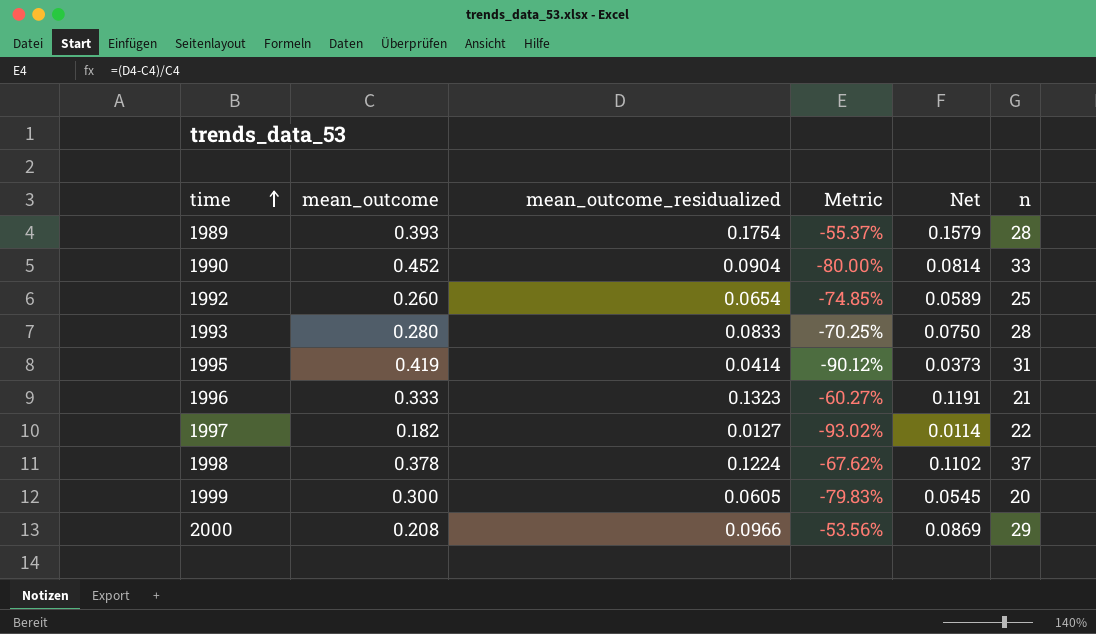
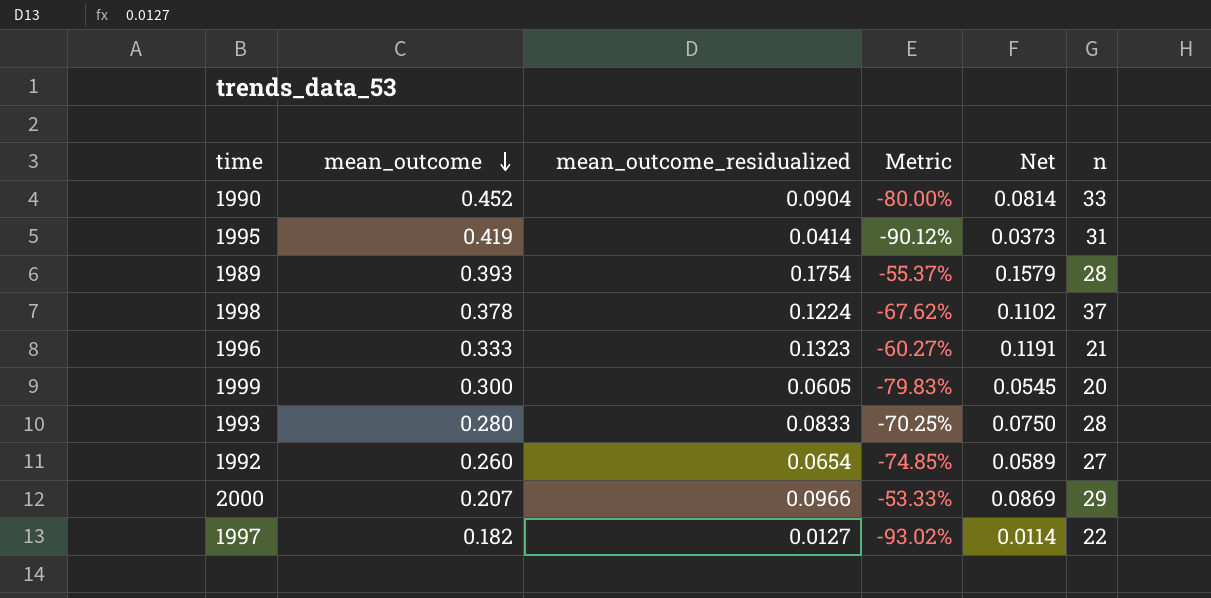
row order: time ascending -> mean_outcome descending
1992 | n: 25 -> 27
2000 | mean_outcome: 0.208 -> 0.207
2000 | Metric: -53.56% -> -53.33%

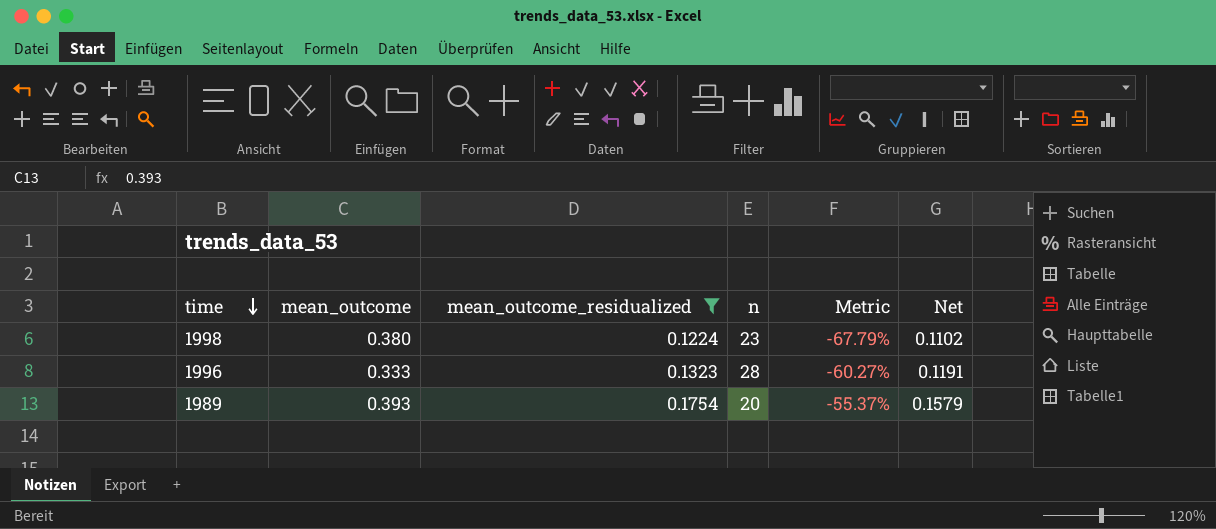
filter: none -> mean_outcome_residualized >= 0.1224
row order: mean_outcome descending -> time descending
column n | position: 6 -> 4
1998 | mean_outcome: 0.378 -> 0.380
1998 | n: 37 -> 23
1998 | Metric: -67.62% -> -67.79%
1996 | n: 21 -> 28
1989 | n: 28 -> 20

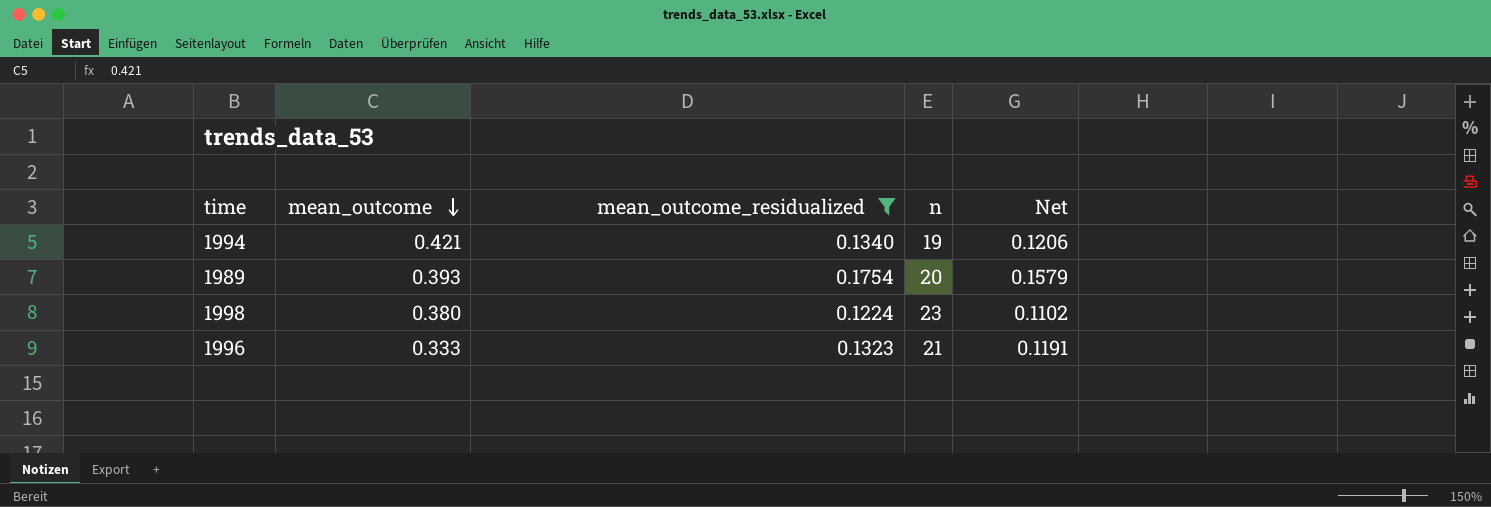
row order: time descending -> mean_outcome descending
column Metric | formula: ([mean_outcome_residualized] - [mean_outcome]) / [mean_outcome] -> none
row 1994: none -> 0.421 | 0.1340 | 19 | 0.1206
1996 | n: 28 -> 21

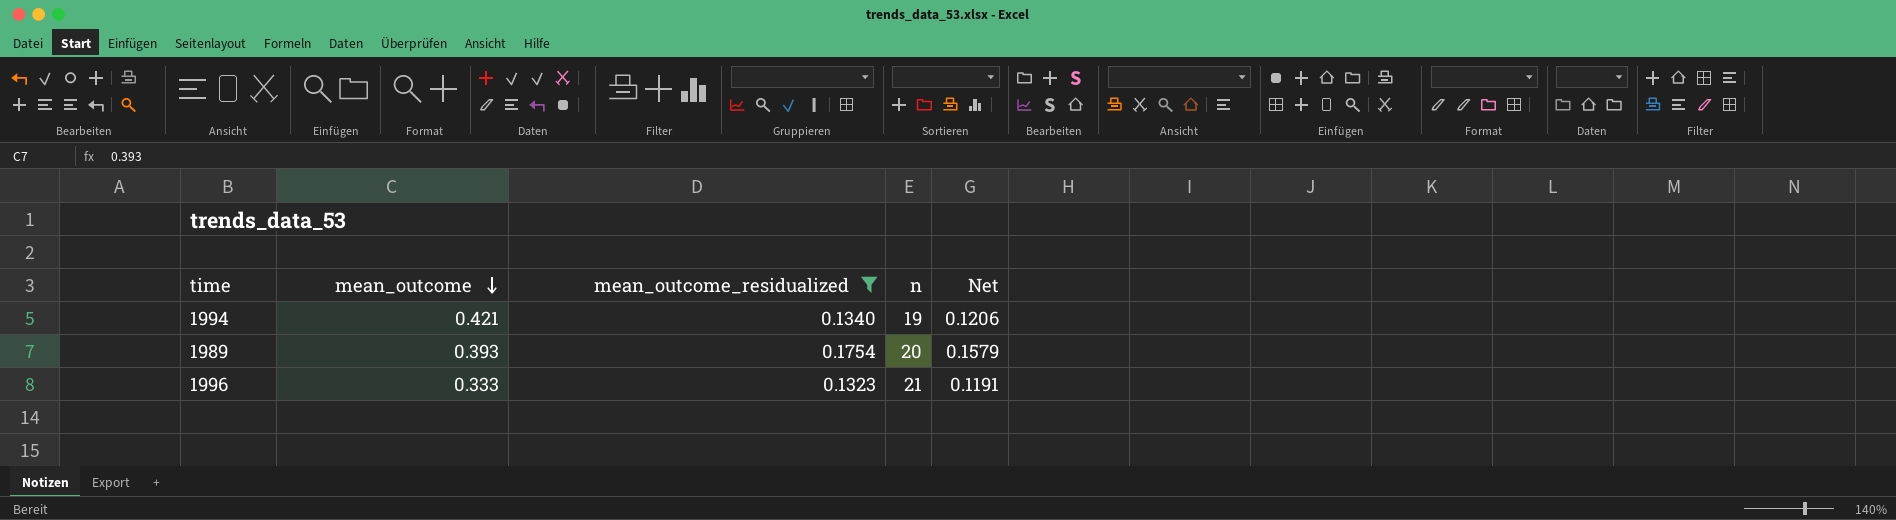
row 1998: 0.380 | 0.1224 | 23 | 0.1102 -> none

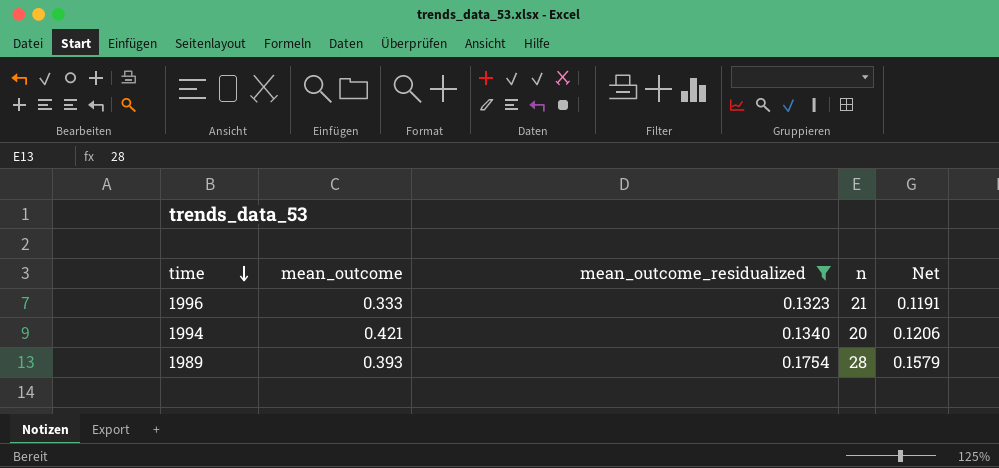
row order: mean_outcome descending -> time descending
1994 | n: 19 -> 20
1989 | n: 20 -> 28

